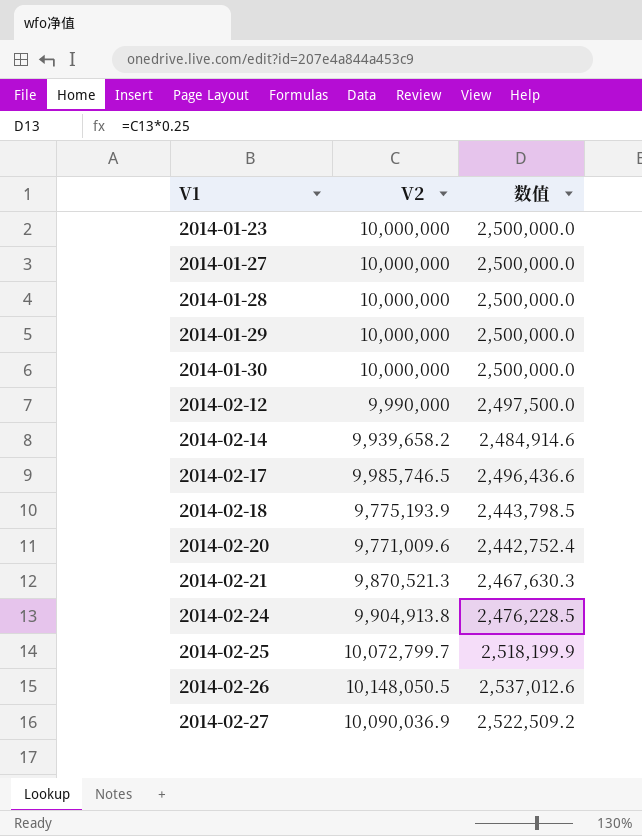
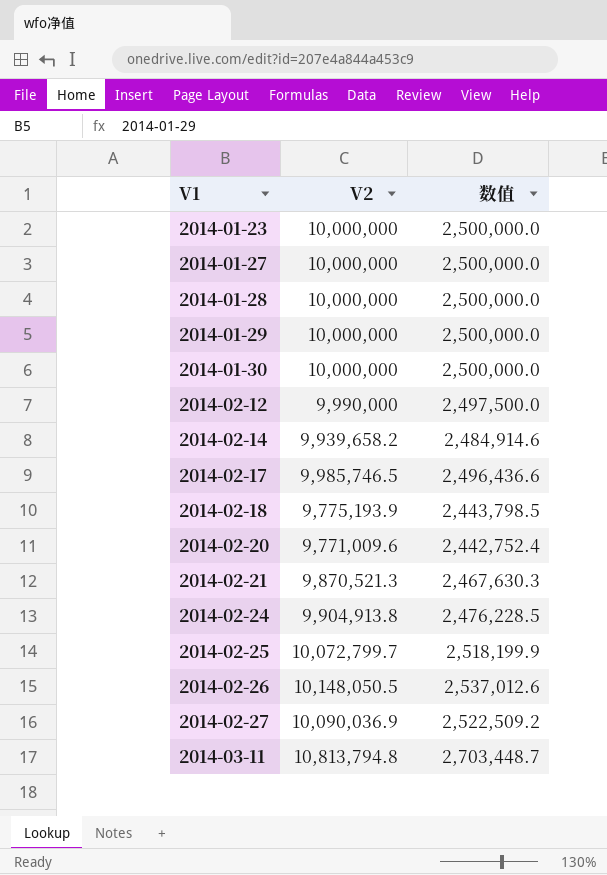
row 2014-03-11: none -> 10,813,794.8 | 2,703,448.7

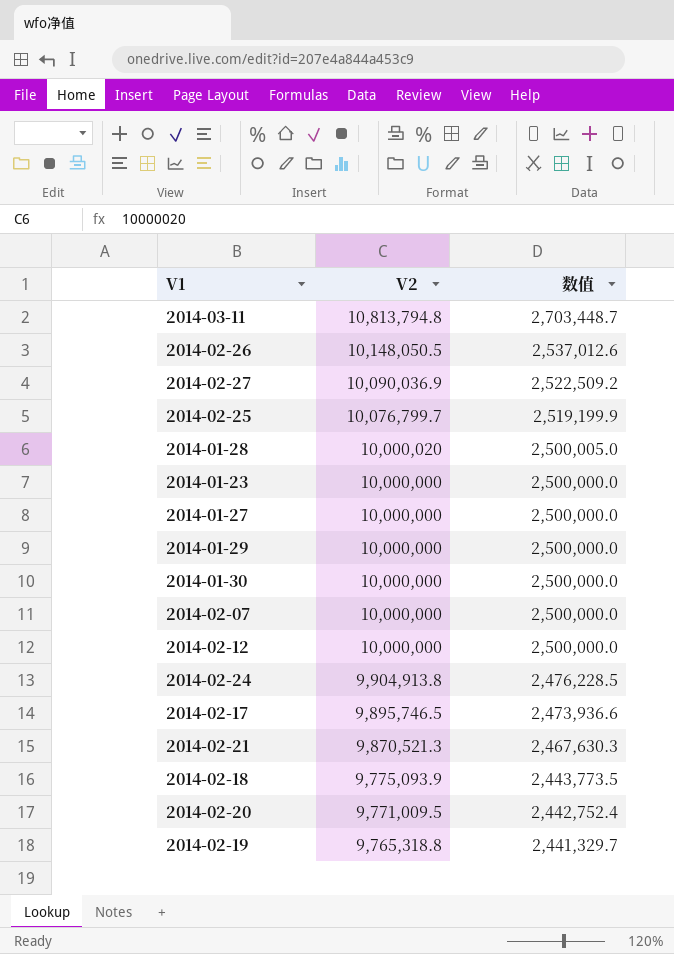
row order: V1 ascending -> V2 descending
row 2014-02-14: 9,939,658.2 | 2,484,914.6 -> none
2014-02-25 | V2: 10,072,799.7 -> 10,076,799.7
2014-02-25 | 数值: 2,518,199.9 -> 2,519,199.9
2014-01-28 | V2: 10,000,000 -> 10,000,020
2014-01-28 | 数值: 2,500,000.0 -> 2,500,005.0
row 2014-02-07: none -> 10,000,000 | 2,500,000.0
2014-02-12 | V2: 9,990,000 -> 10,000,000
2014-02-12 | 数值: 2,497,500.0 -> 2,500,000.0
2014-02-17 | V2: 9,985,746.5 -> 9,895,746.5
2014-02-17 | 数值: 2,496,436.6 -> 2,473,936.6
2014-02-18 | V2: 9,775,193.9 -> 9,775,093.9
2014-02-18 | 数值: 2,443,798.5 -> 2,443,773.5
2014-02-20 | V2: 9,771,009.6 -> 9,771,009.5
row 2014-02-19: none -> 9,765,318.8 | 2,441,329.7

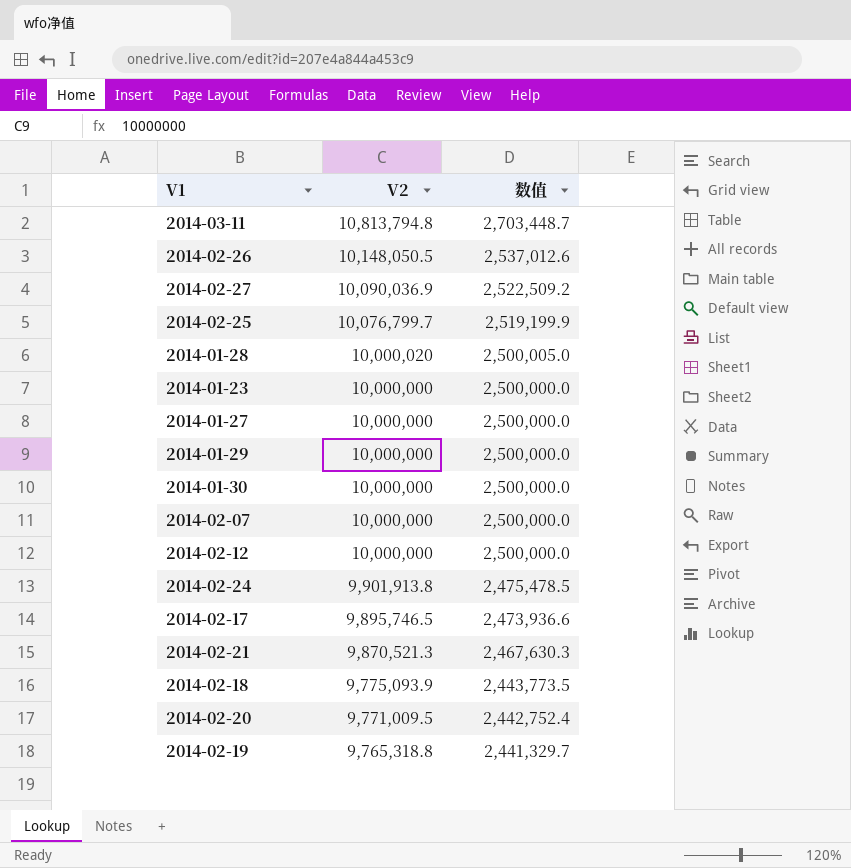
2014-02-24 | V2: 9,904,913.8 -> 9,901,913.8
2014-02-24 | 数值: 2,476,228.5 -> 2,475,478.5

